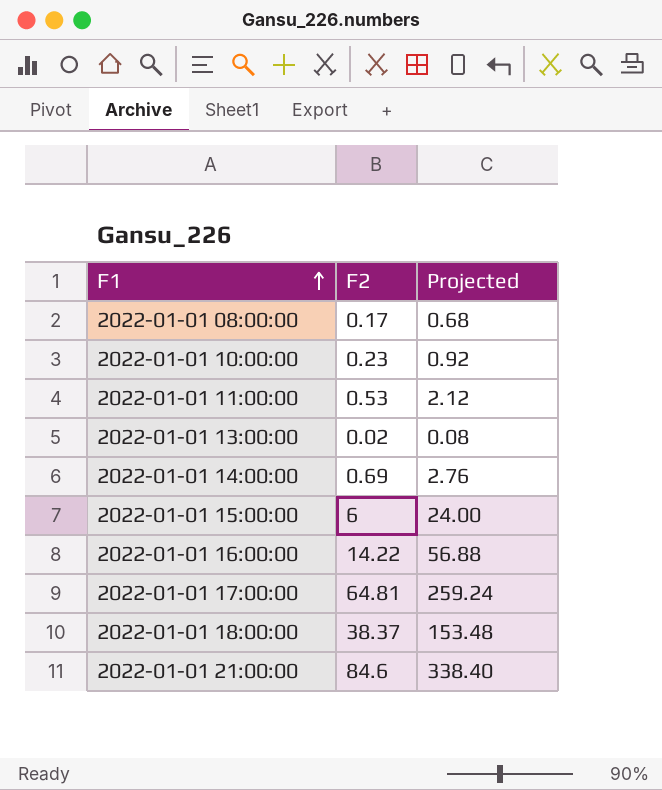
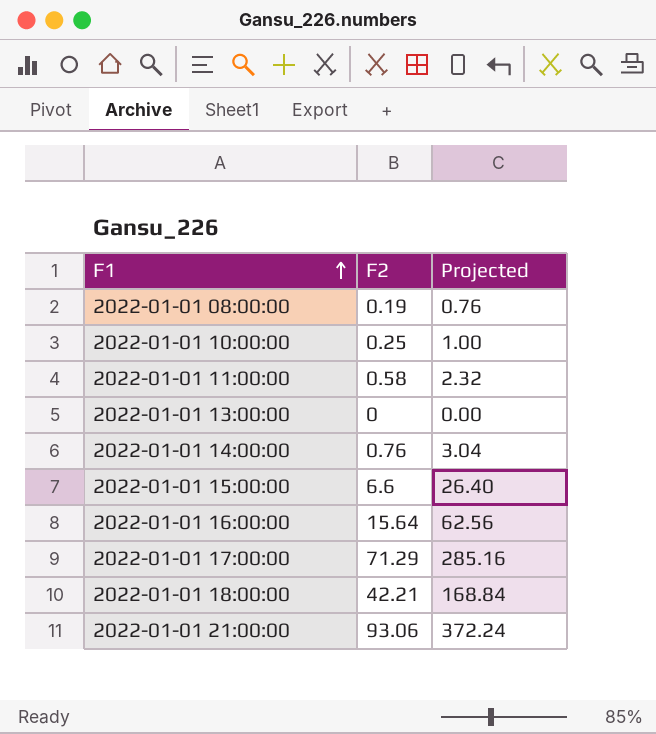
2022-01-01 08:00:00 | F2: 0.17 -> 0.19
2022-01-01 08:00:00 | Projected: 0.68 -> 0.76
2022-01-01 10:00:00 | F2: 0.23 -> 0.25
2022-01-01 10:00:00 | Projected: 0.92 -> 1.00
2022-01-01 11:00:00 | F2: 0.53 -> 0.58
2022-01-01 11:00:00 | Projected: 2.12 -> 2.32
2022-01-01 13:00:00 | F2: 0.02 -> 0
2022-01-01 13:00:00 | Projected: 0.08 -> 0.00
2022-01-01 14:00:00 | F2: 0.69 -> 0.76
2022-01-01 14:00:00 | Projected: 2.76 -> 3.04
2022-01-01 15:00:00 | F2: 6 -> 6.6
2022-01-01 15:00:00 | Projected: 24.00 -> 26.40
2022-01-01 16:00:00 | F2: 14.22 -> 15.64
2022-01-01 16:00:00 | Projected: 56.88 -> 62.56
2022-01-01 17:00:00 | F2: 64.81 -> 71.29
2022-01-01 17:00:00 | Projected: 259.24 -> 285.16
2022-01-01 18:00:00 | F2: 38.37 -> 42.21
2022-01-01 18:00:00 | Projected: 153.48 -> 168.84
2022-01-01 21:00:00 | F2: 84.6 -> 93.06
2022-01-01 21:00:00 | Projected: 338.40 -> 372.24

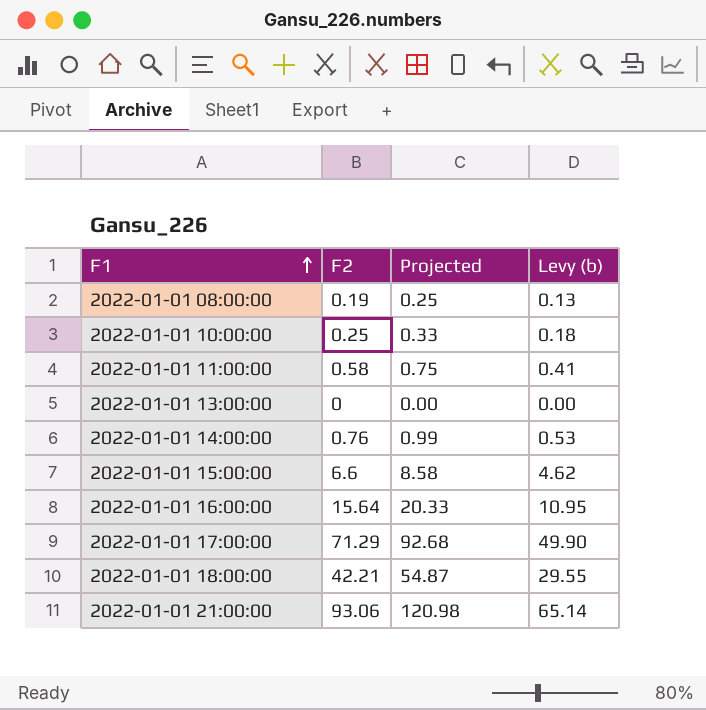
column Projected | formula: [F2] * 4 -> [F2] * 1.3
column Levy (b) | formula: none -> [F2] * 0.7

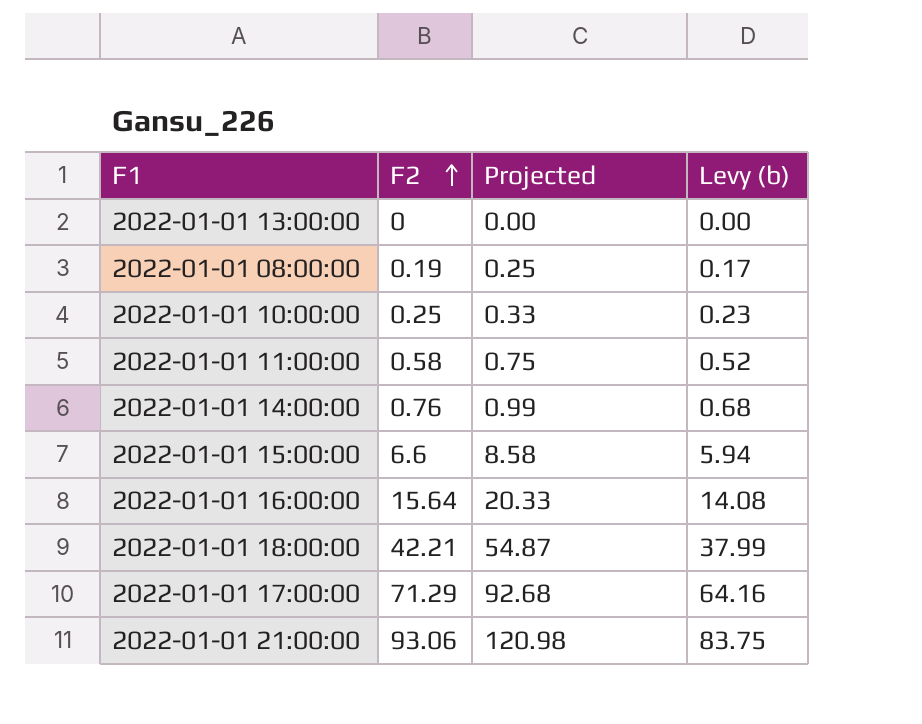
row order: F1 ascending -> F2 ascending
column Levy (b) | formula: [F2] * 0.7 -> [F2] * 0.9

